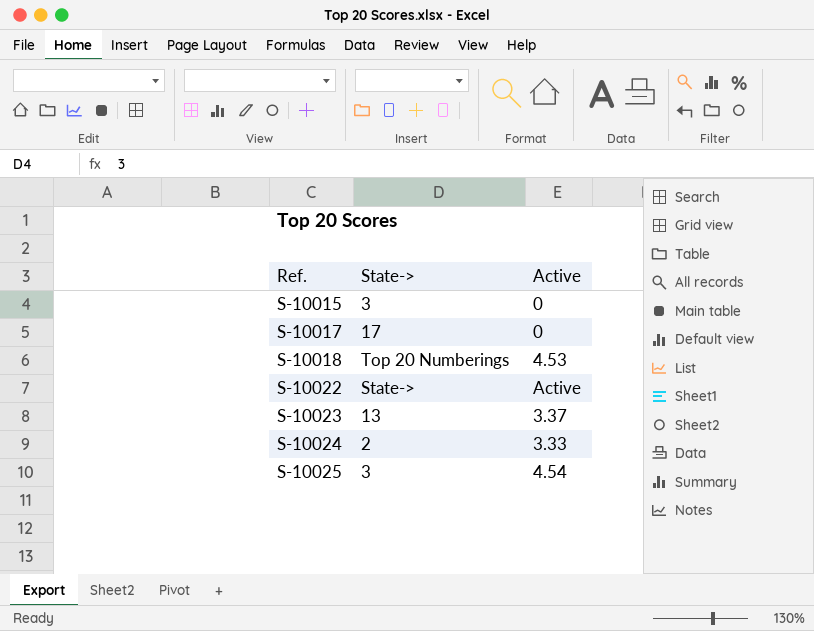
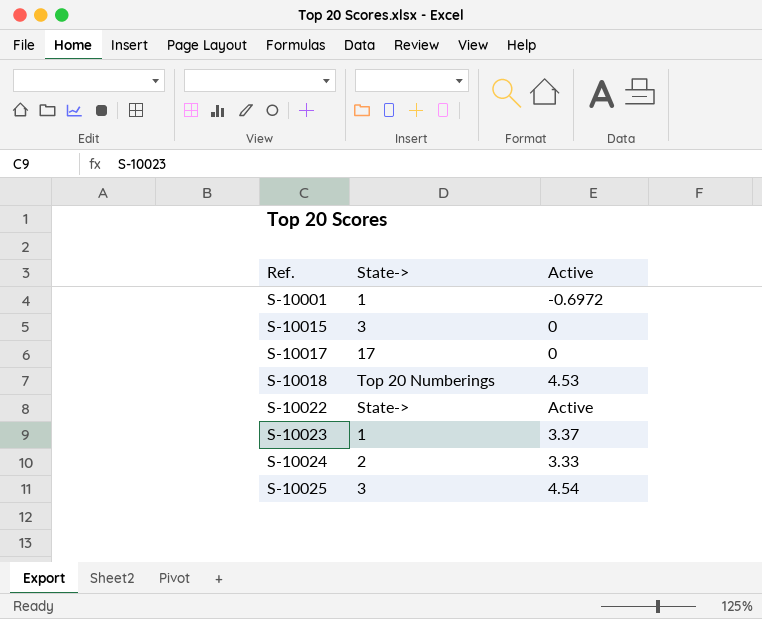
row S-10001: none -> 1 | -0.6972
S-10023 | State->: 13 -> 1

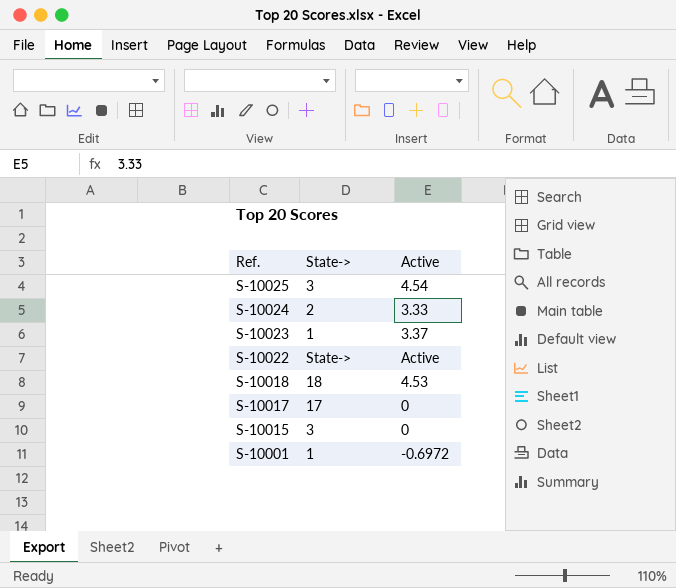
row order: Ref. ascending -> Ref. descending
S-10018 | State->: Top 20 Numberings -> 18

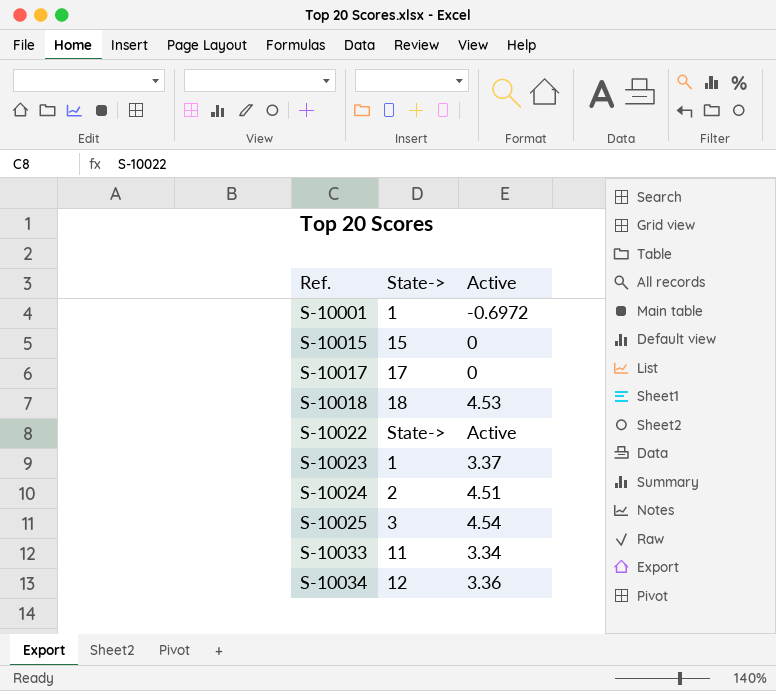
row order: Ref. descending -> Ref. ascending
S-10015 | State->: 3 -> 15
S-10024 | Active: 3.33 -> 4.51
row S-10033: none -> 11 | 3.34
row S-10034: none -> 12 | 3.36

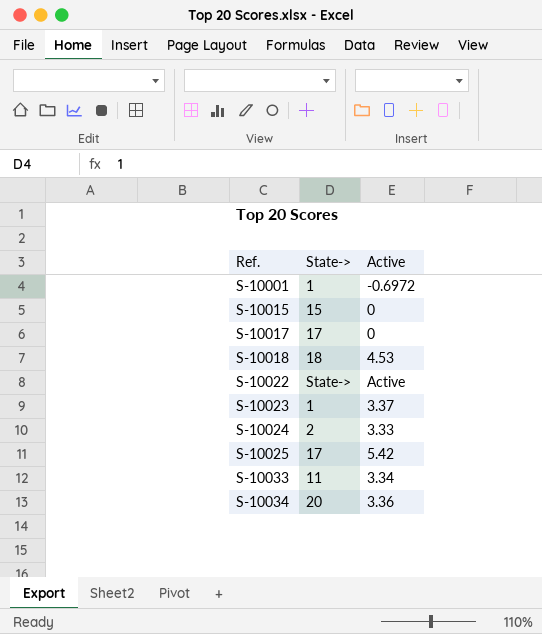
S-10024 | Active: 4.51 -> 3.33
S-10025 | State->: 3 -> 17
S-10025 | Active: 4.54 -> 5.42
S-10034 | State->: 12 -> 20

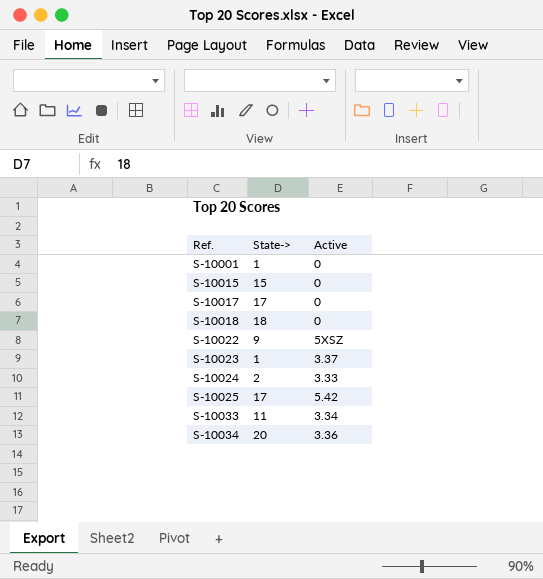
S-10001 | Active: -0.6972 -> 0
S-10018 | Active: 4.53 -> 0
S-10022 | State->: State-> -> 9
S-10022 | Active: Active -> 5XSZ

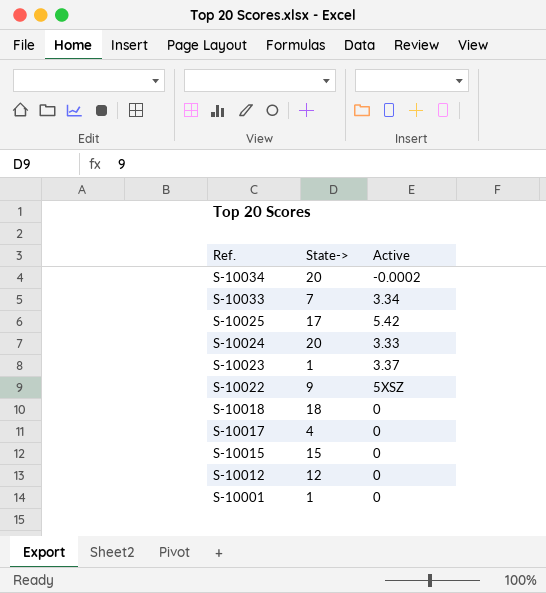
row order: Ref. ascending -> Ref. descending
S-10034 | Active: 3.36 -> -0.0002
S-10033 | State->: 11 -> 7
S-10024 | State->: 2 -> 20
S-10017 | State->: 17 -> 4
row S-10012: none -> 12 | 0

